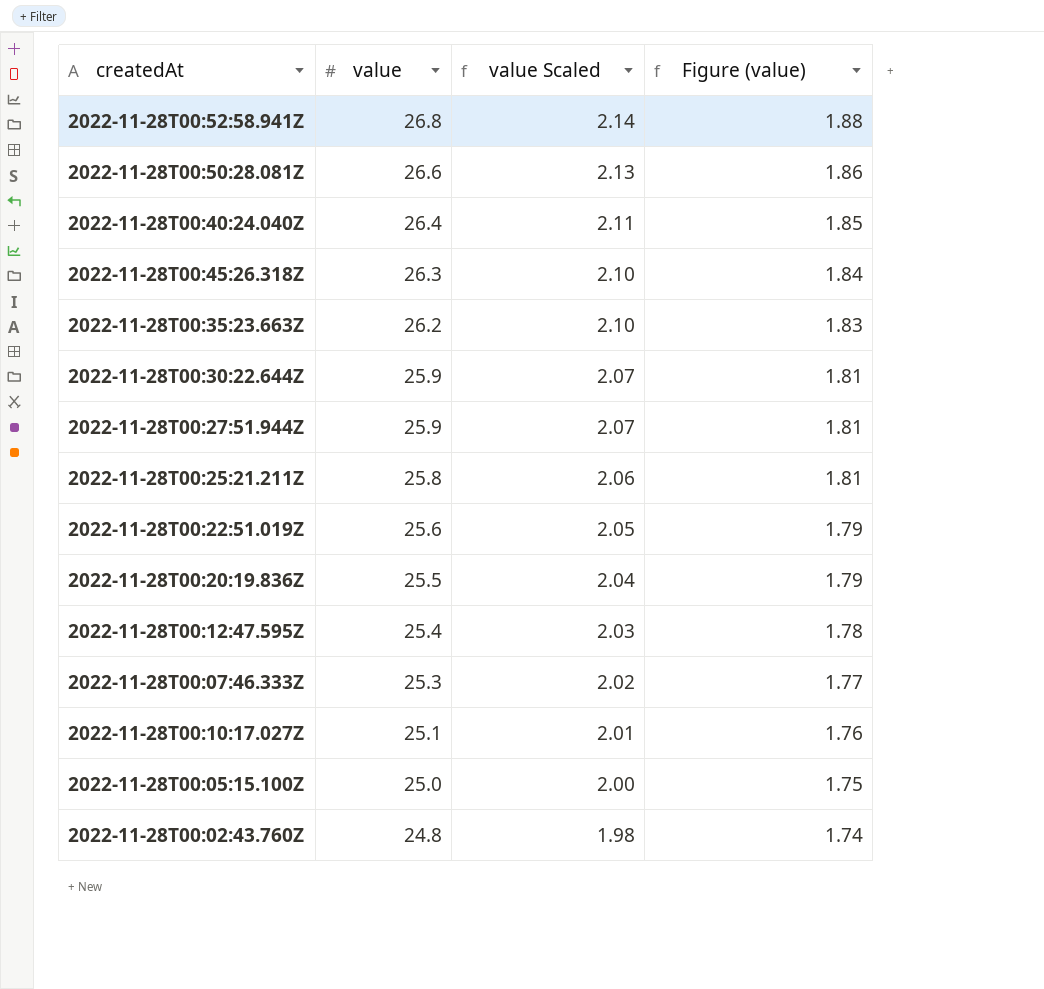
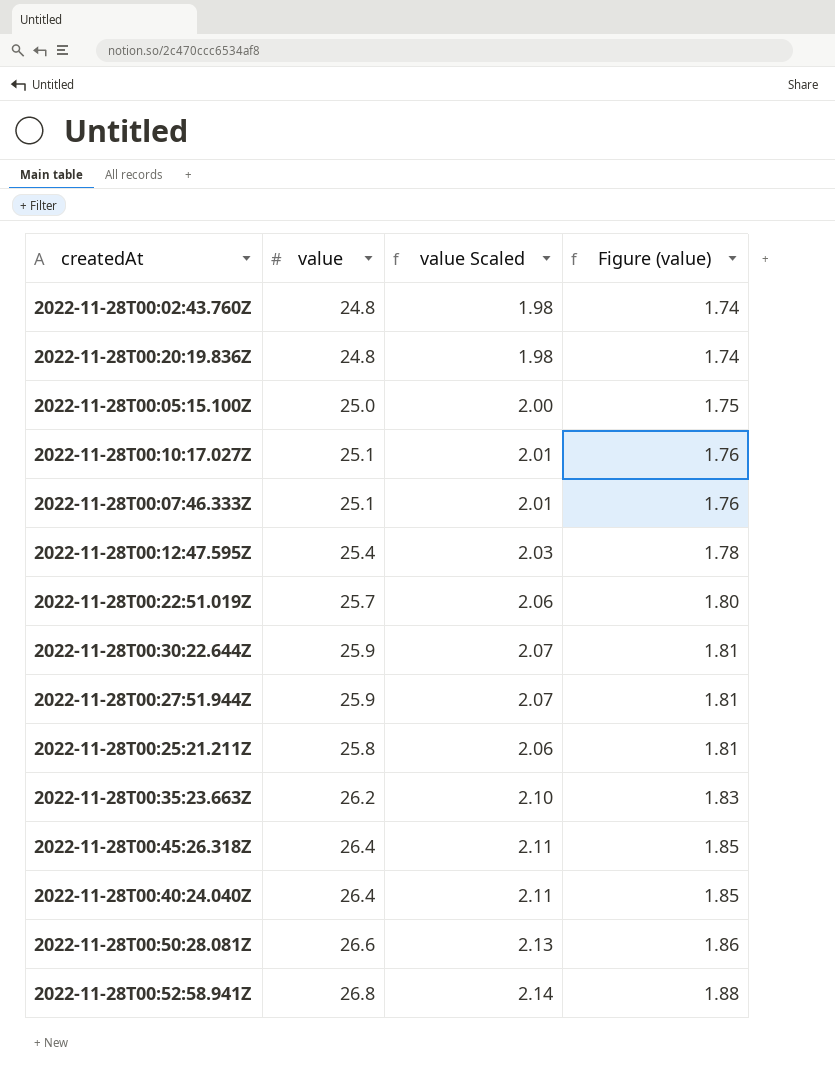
row order: value descending -> Figure (value) ascending
2022-11-28T00:20:19.836Z | value: 25.5 -> 24.8
2022-11-28T00:20:19.836Z | value Scaled: 2.04 -> 1.98
2022-11-28T00:20:19.836Z | Figure (value): 1.79 -> 1.74
2022-11-28T00:07:46.333Z | value: 25.3 -> 25.1
2022-11-28T00:07:46.333Z | value Scaled: 2.02 -> 2.01
2022-11-28T00:07:46.333Z | Figure (value): 1.77 -> 1.76
2022-11-28T00:22:51.019Z | value: 25.6 -> 25.7
2022-11-28T00:22:51.019Z | value Scaled: 2.05 -> 2.06
2022-11-28T00:22:51.019Z | Figure (value): 1.79 -> 1.80
2022-11-28T00:45:26.318Z | value: 26.3 -> 26.4
2022-11-28T00:45:26.318Z | value Scaled: 2.10 -> 2.11
2022-11-28T00:45:26.318Z | Figure (value): 1.84 -> 1.85

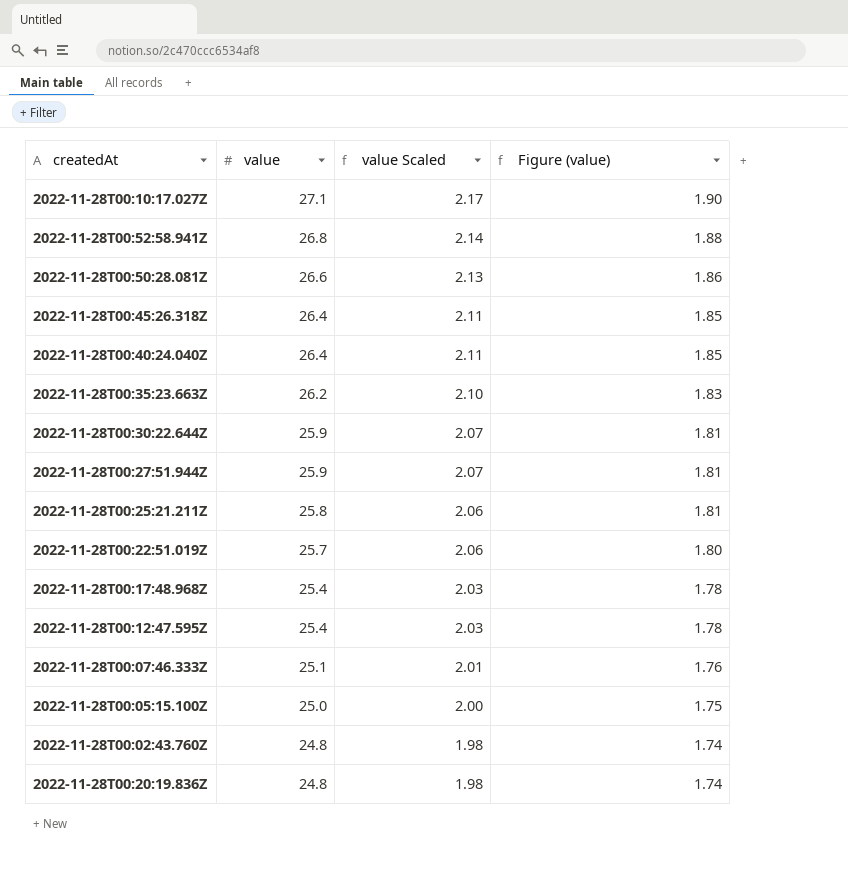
row order: Figure (value) ascending -> value descending
2022-11-28T00:10:17.027Z | value: 25.1 -> 27.1
2022-11-28T00:10:17.027Z | value Scaled: 2.01 -> 2.17
2022-11-28T00:10:17.027Z | Figure (value): 1.76 -> 1.90
row 2022-11-28T00:17:48.968Z: none -> 25.4 | 2.03 | 1.78

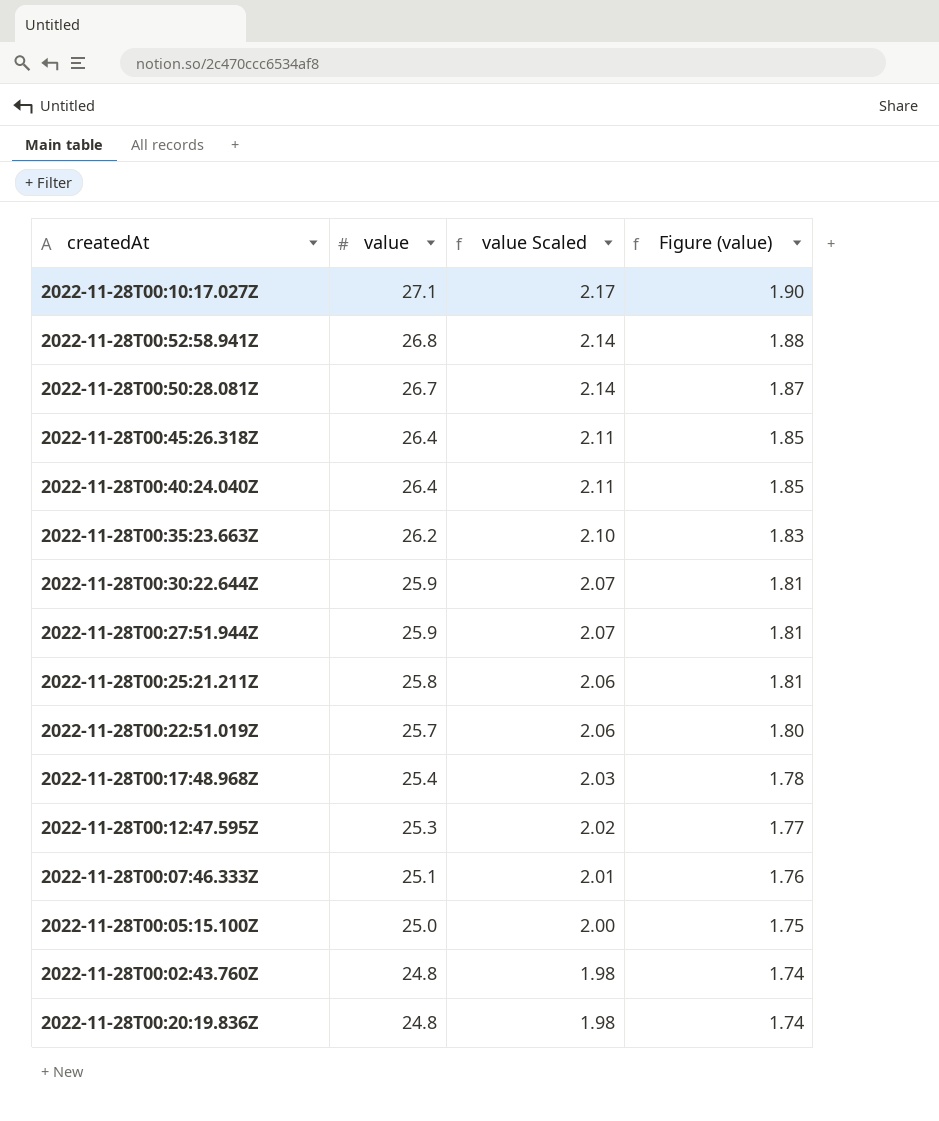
2022-11-28T00:50:28.081Z | value: 26.6 -> 26.7
2022-11-28T00:50:28.081Z | value Scaled: 2.13 -> 2.14
2022-11-28T00:50:28.081Z | Figure (value): 1.86 -> 1.87
2022-11-28T00:12:47.595Z | value: 25.4 -> 25.3
2022-11-28T00:12:47.595Z | value Scaled: 2.03 -> 2.02
2022-11-28T00:12:47.595Z | Figure (value): 1.78 -> 1.77

